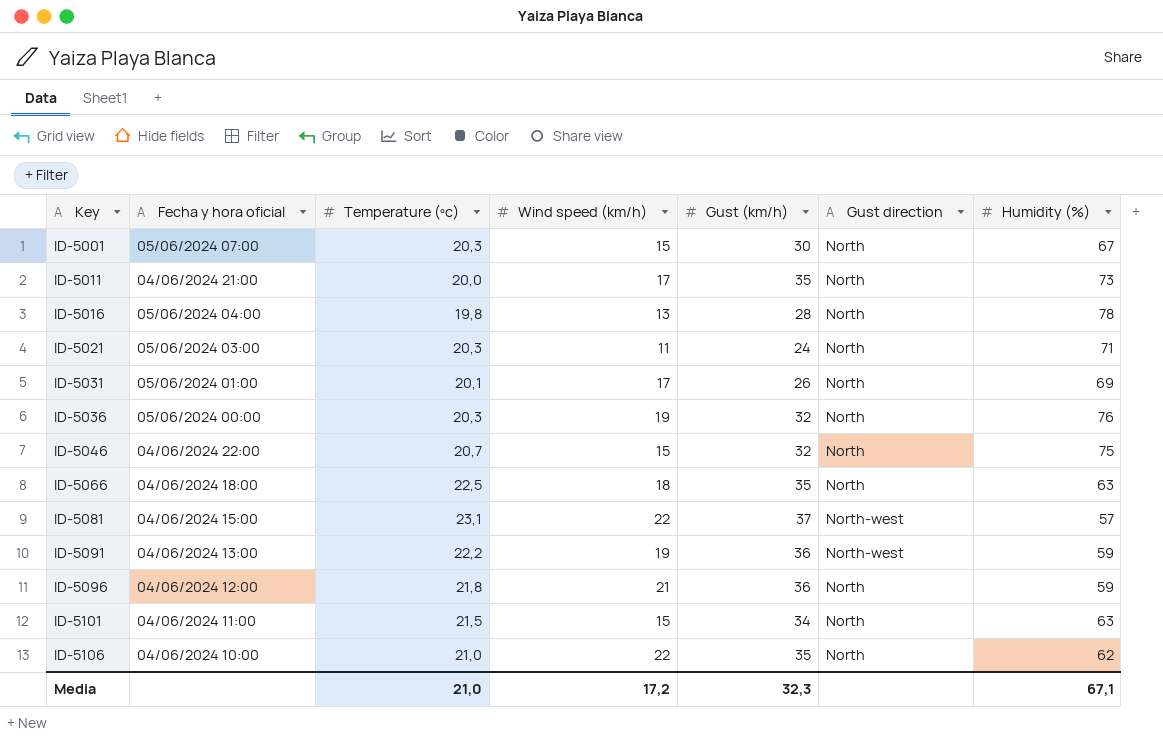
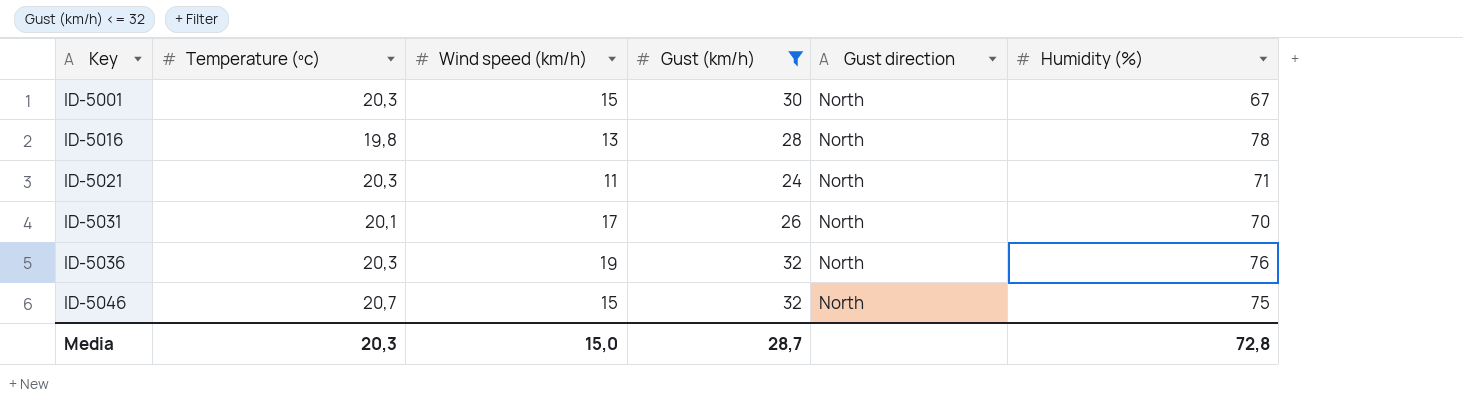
filter: none -> Gust (km/h) <= 32
column Fecha y hora oficial | position: 2 -> none
ID-5031 | Humidity (%): 69 -> 70
Media | Temperature (ºc): 21,0 -> 20,3
Media | Wind speed (km/h): 17,2 -> 15,0
Media | Gust (km/h): 32,3 -> 28,7
Media | Humidity (%): 67,1 -> 72,8

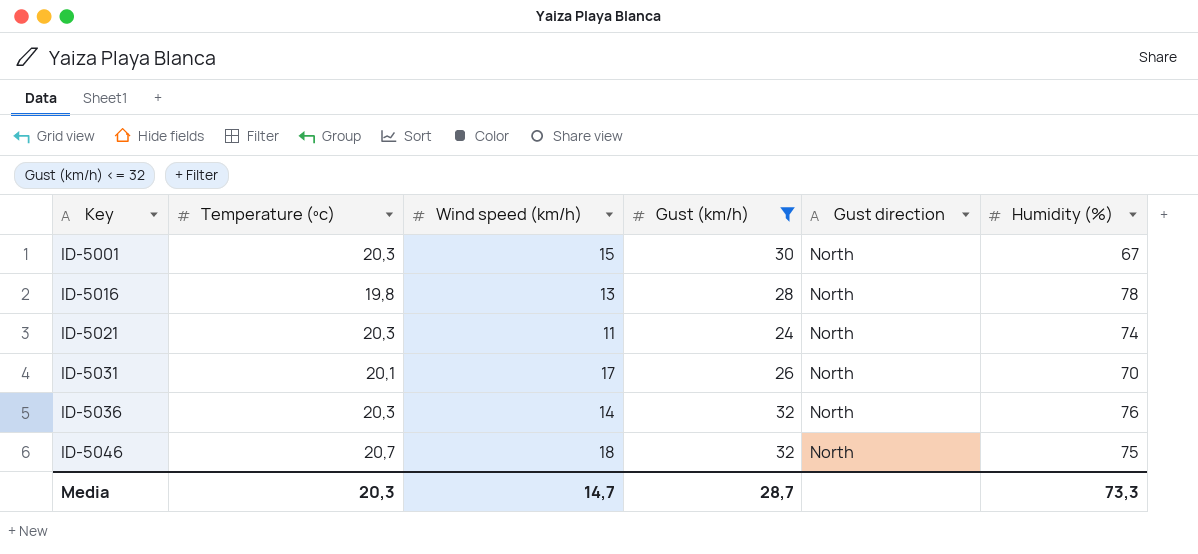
ID-5021 | Humidity (%): 71 -> 74
ID-5036 | Wind speed (km/h): 19 -> 14
ID-5046 | Wind speed (km/h): 15 -> 18
Media | Wind speed (km/h): 15,0 -> 14,7
Media | Humidity (%): 72,8 -> 73,3

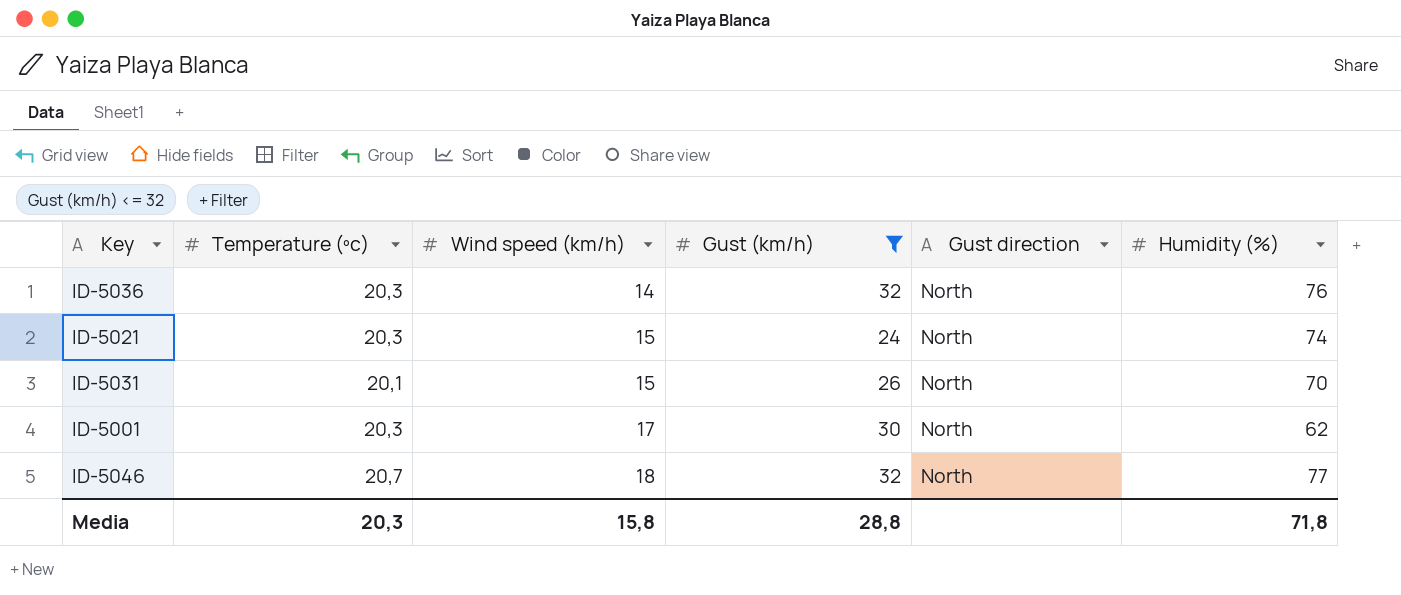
row order: Key ascending -> Wind speed (km/h) ascending
row ID-5016: 19,8 | 13 | 28 | North | 78 -> none
ID-5021 | Wind speed (km/h): 11 -> 15
ID-5031 | Wind speed (km/h): 17 -> 15
ID-5001 | Wind speed (km/h): 15 -> 17
ID-5001 | Humidity (%): 67 -> 62
ID-5046 | Humidity (%): 75 -> 77
Media | Wind speed (km/h): 14,7 -> 15,8
Media | Gust (km/h): 28,7 -> 28,8
Media | Humidity (%): 73,3 -> 71,8

